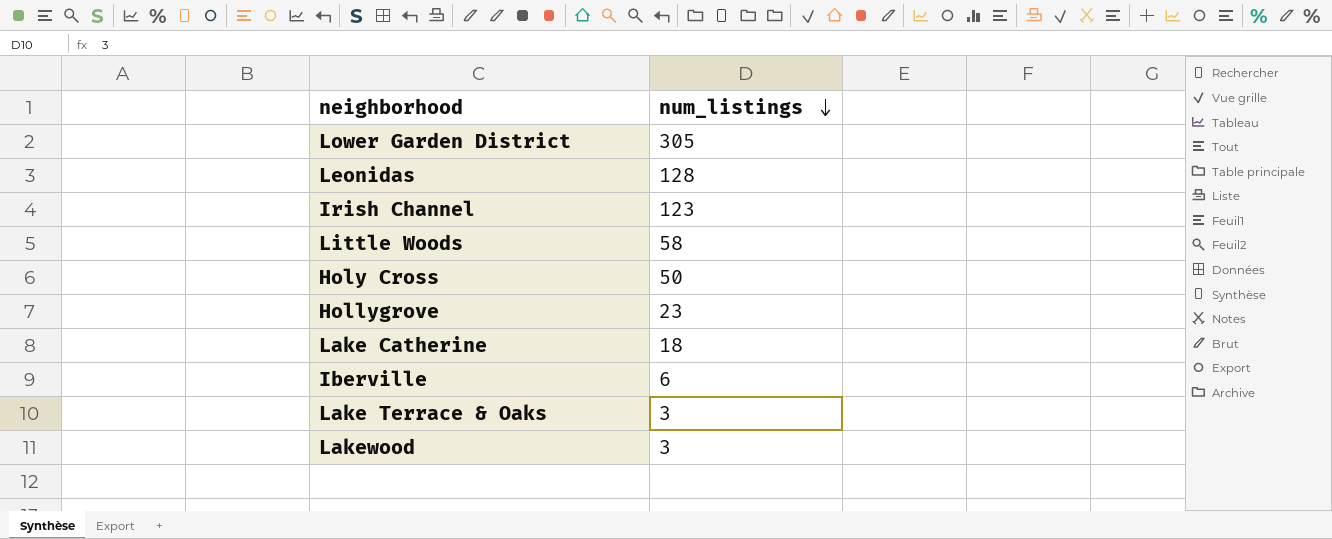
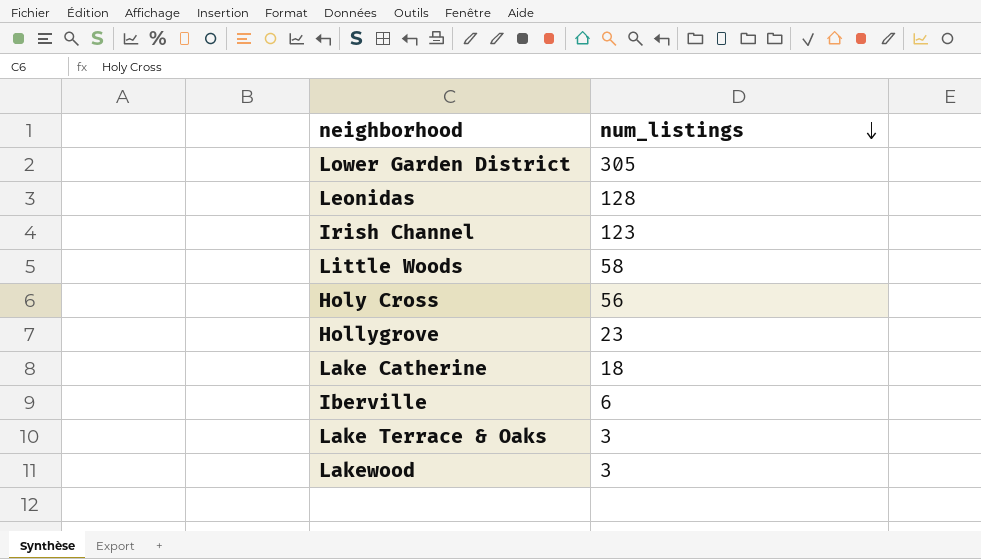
Holy Cross | num_listings: 50 -> 56

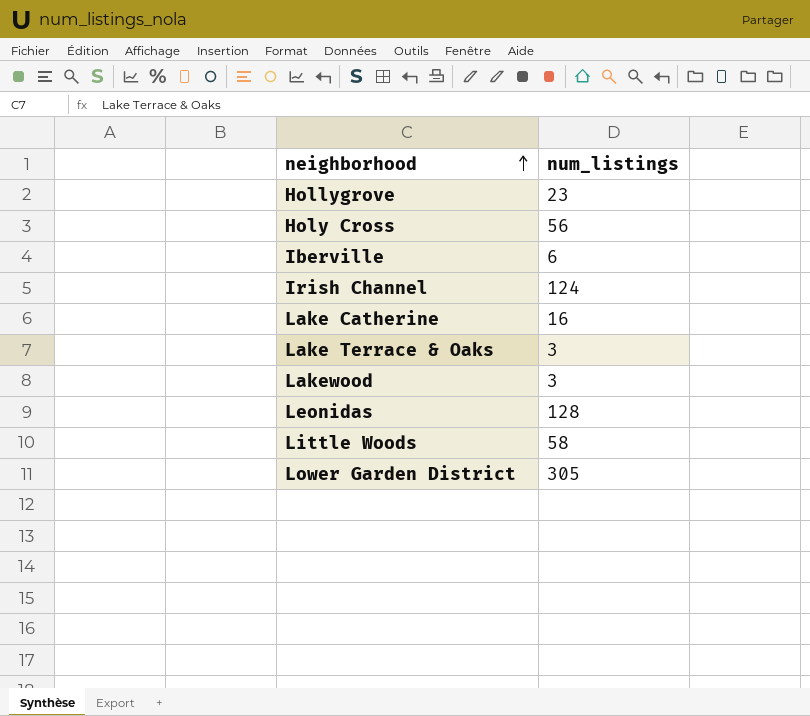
row order: num_listings descending -> neighborhood ascending
Irish Channel | num_listings: 123 -> 124
Lake Catherine | num_listings: 18 -> 16

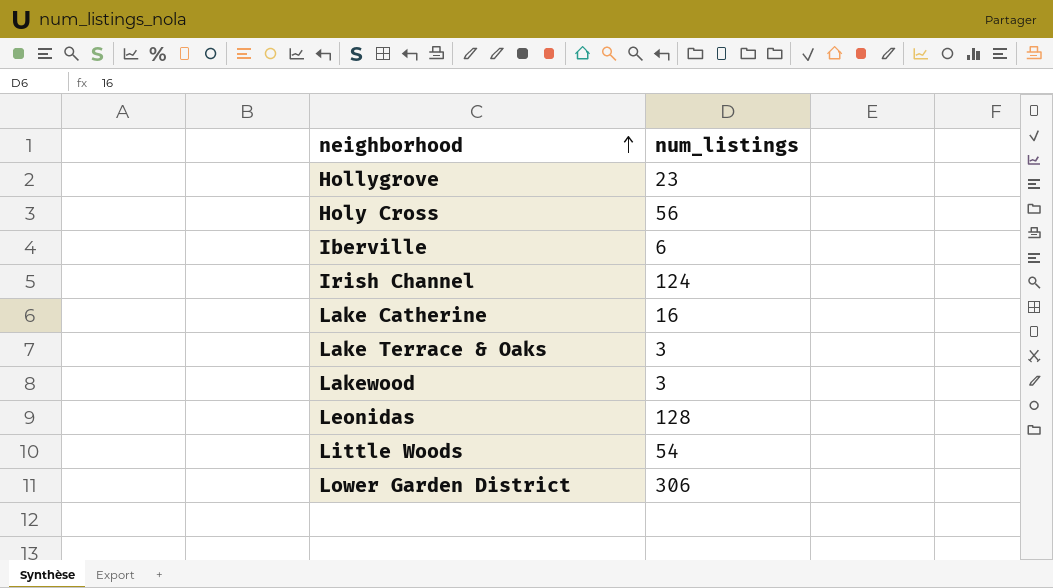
Little Woods | num_listings: 58 -> 54
Lower Garden District | num_listings: 305 -> 306

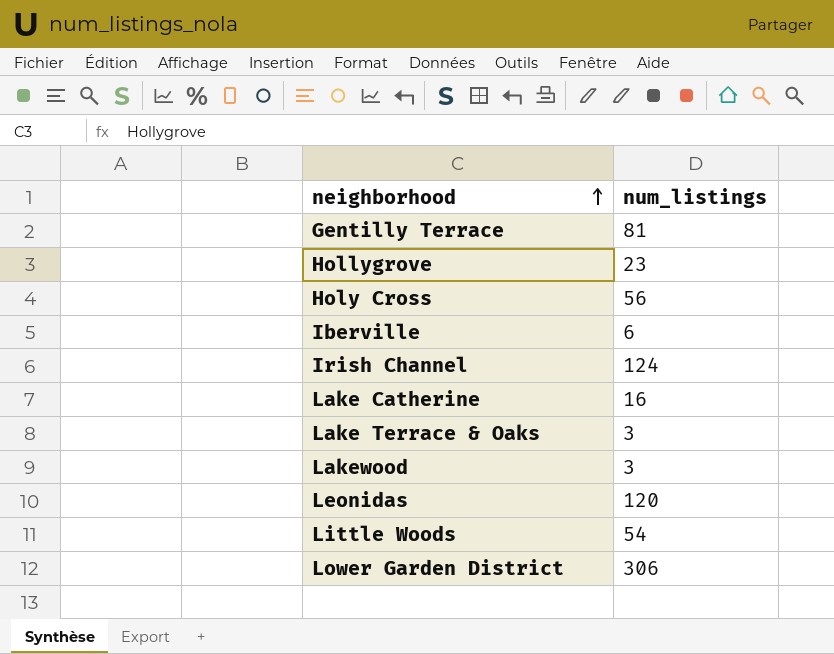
row Gentilly Terrace: none -> 81
Leonidas | num_listings: 128 -> 120

